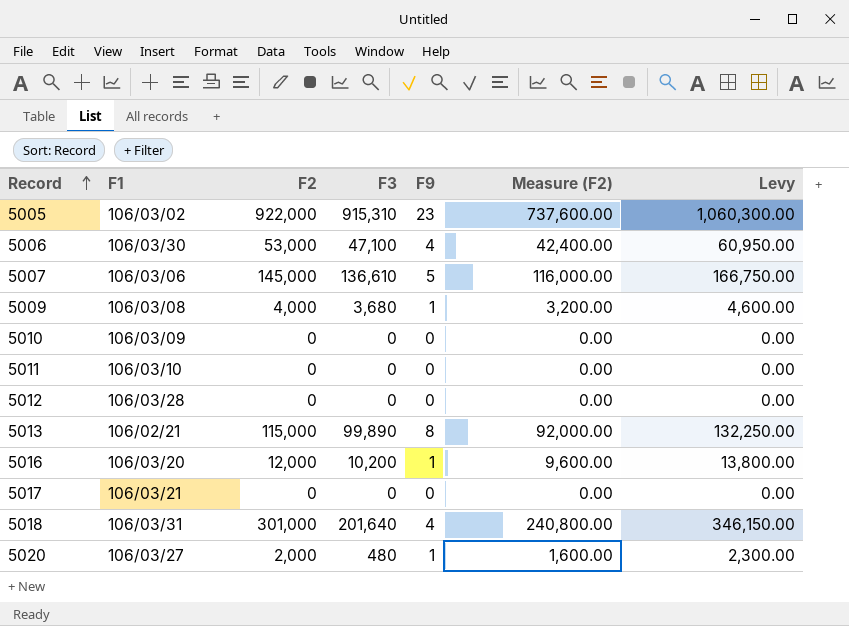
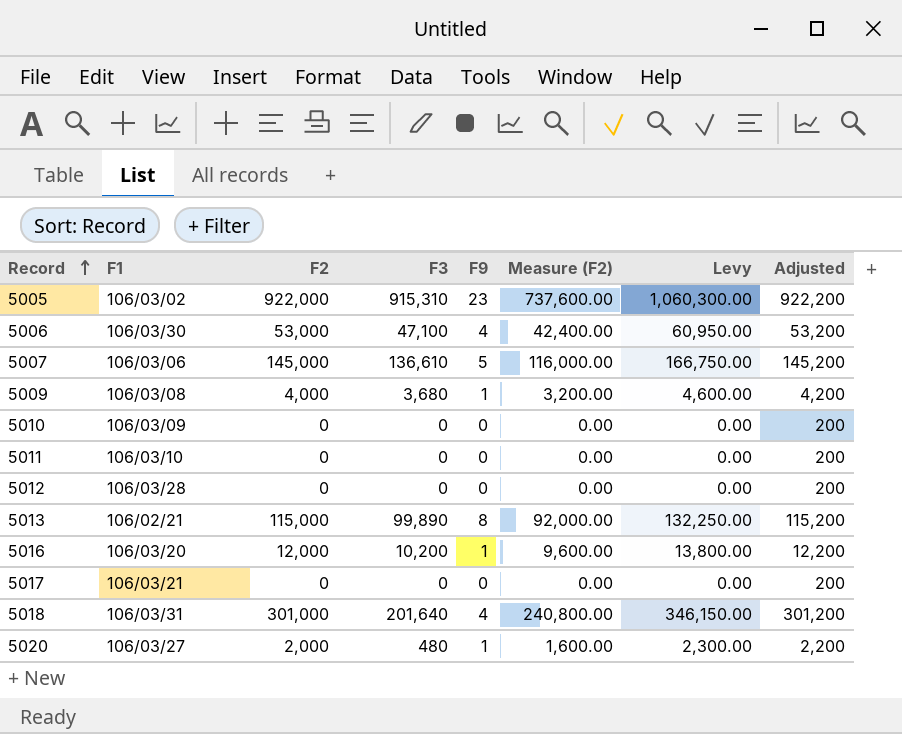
column Adjusted | formula: none -> [F2] + 200

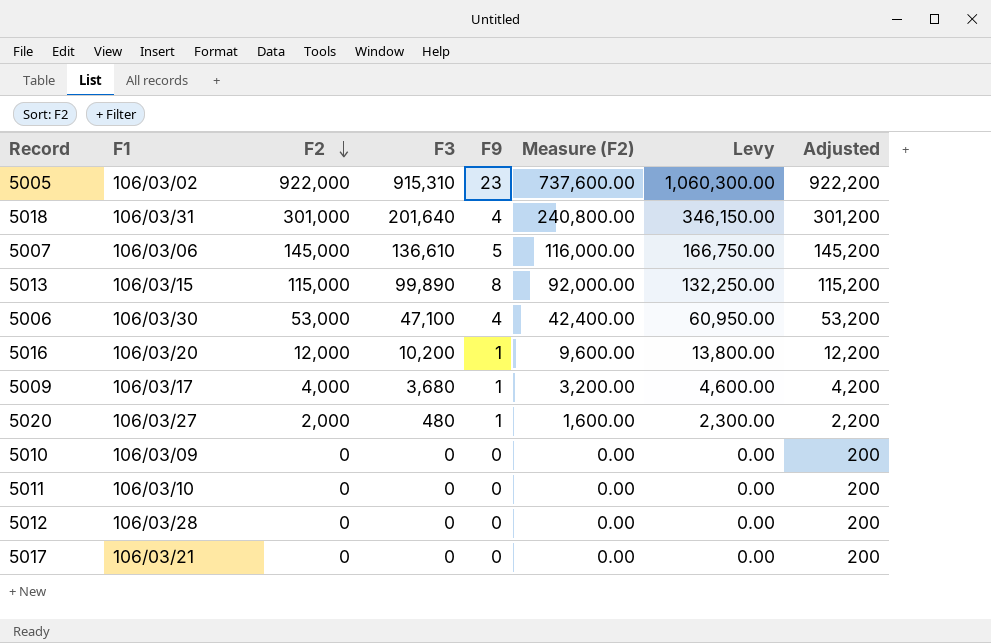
row order: Record ascending -> F2 descending
5013 | F1: 106/02/21 -> 106/03/15
5009 | F1: 106/03/08 -> 106/03/17

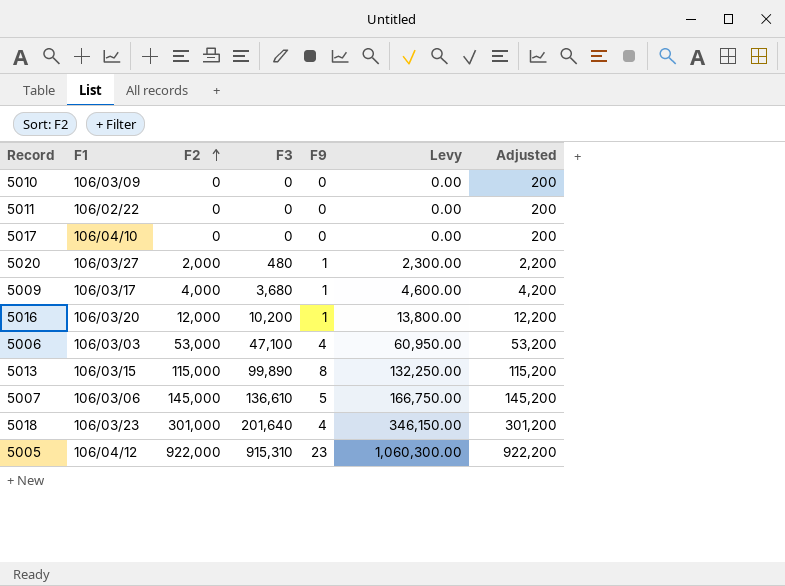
row order: F2 descending -> F2 ascending
column Measure (F2) | formula: [F2] * 0.8 -> none
row 5012: 106/03/28 | 0 | 0 | 0 | 0.00 | 0.00 | 200 -> none
5011 | F1: 106/03/10 -> 106/02/22
5017 | F1: 106/03/21 -> 106/04/10
5006 | F1: 106/03/30 -> 106/03/03
5018 | F1: 106/03/31 -> 106/03/23
5005 | F1: 106/03/02 -> 106/04/12

